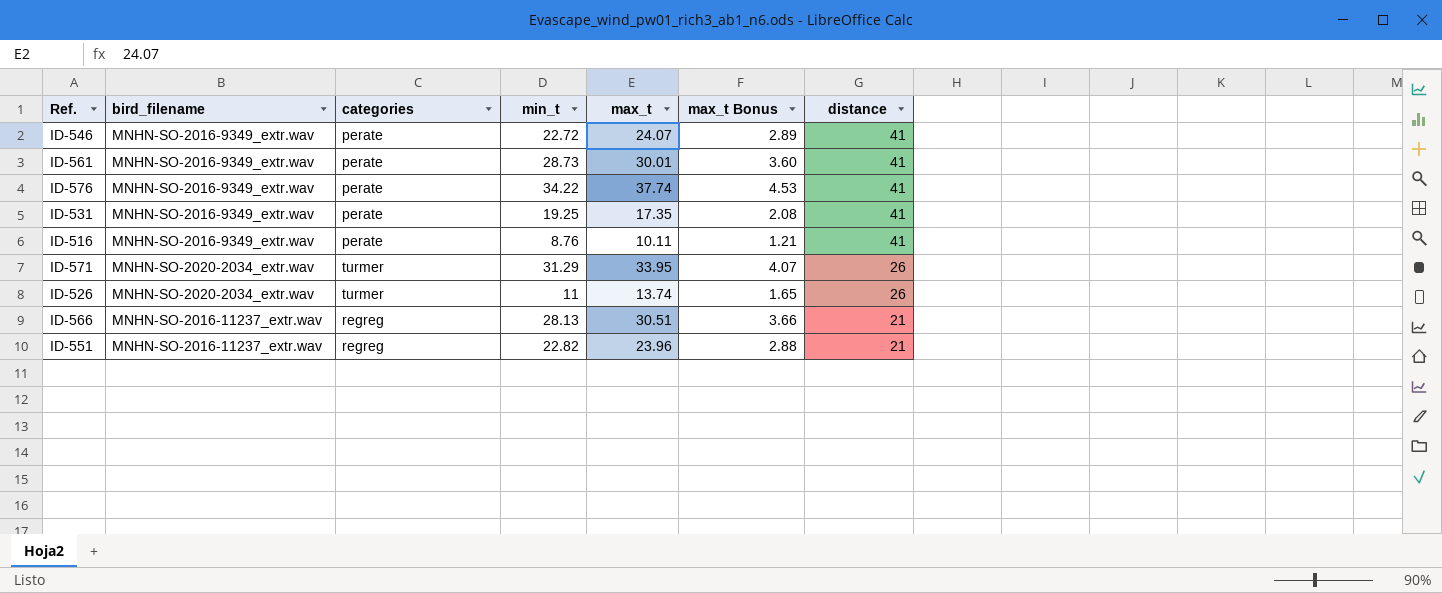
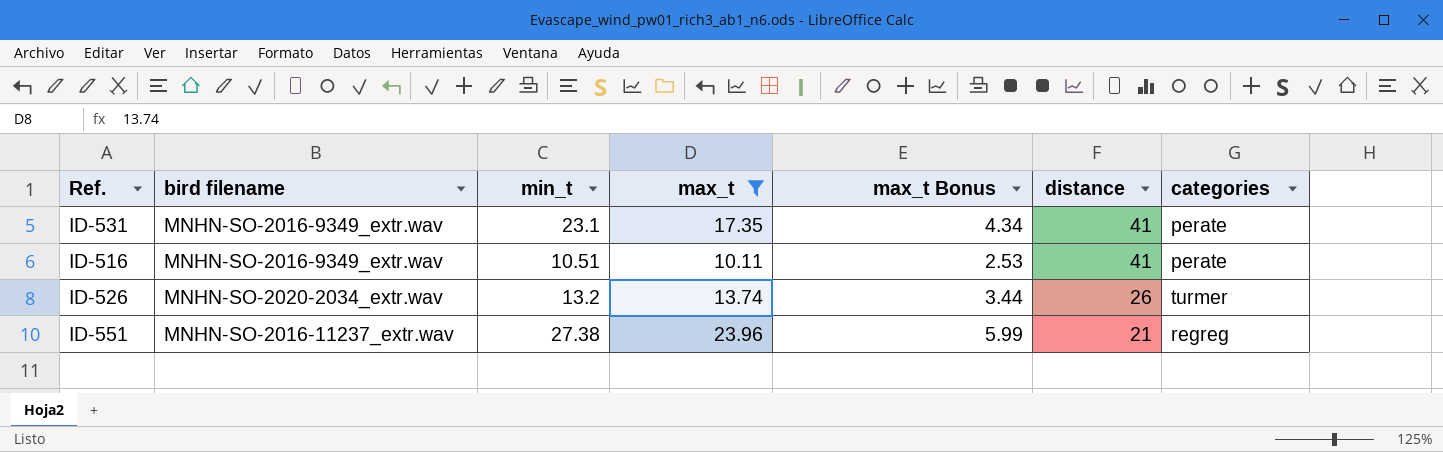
filter: none -> max_t <= 23.96
column name: bird_filename -> bird filename
column max_t Bonus | formula: [max_t] * 0.12 -> [max_t] * 0.25
column categories | position: 3 -> 7
ID-531 | min_t: 19.25 -> 23.1
ID-516 | min_t: 8.76 -> 10.51
ID-526 | min_t: 11 -> 13.2
ID-551 | min_t: 22.82 -> 27.38

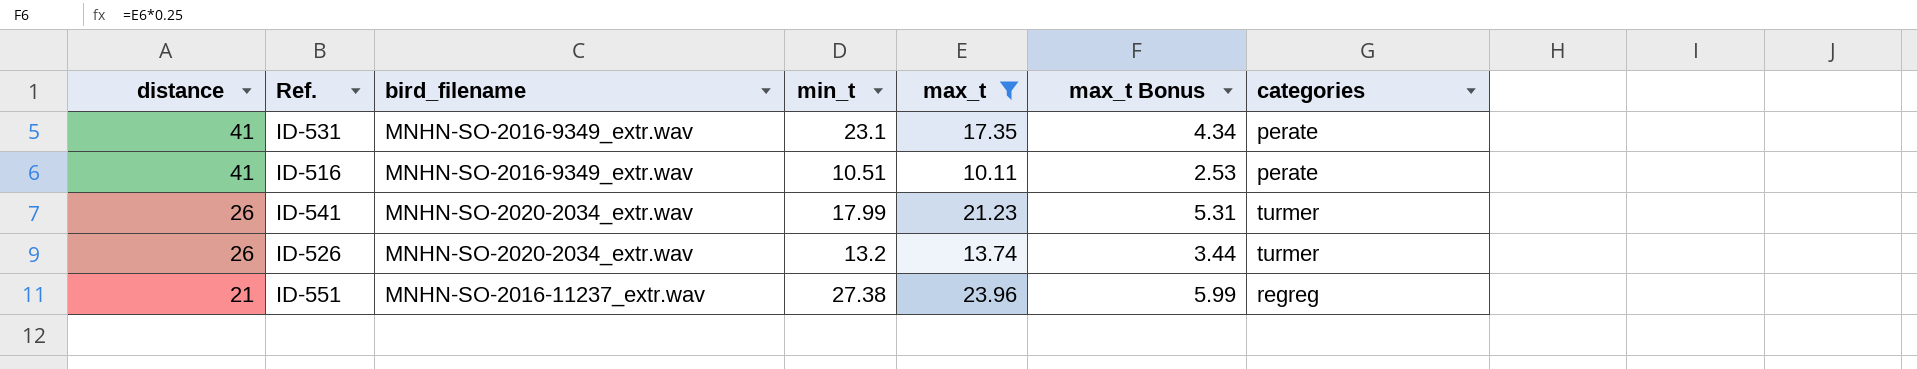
column distance | position: 6 -> 1
column name: bird filename -> bird_filename
row ID-541: none -> 26 | MNHN-SO-2020-2034_extr.wav | 17.99 | 21.23 | 5.31 | turmer

